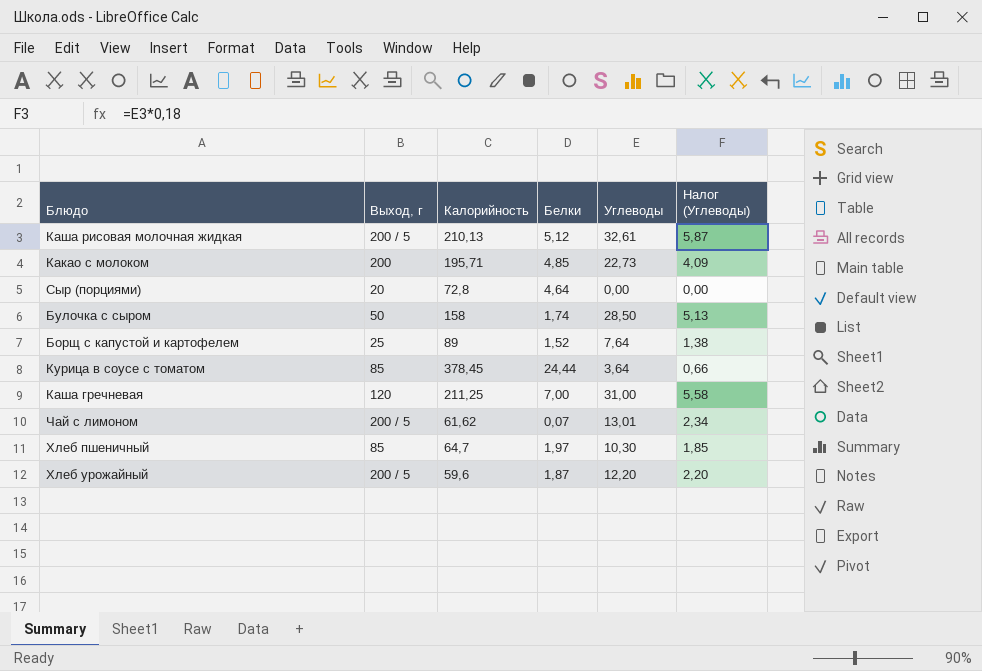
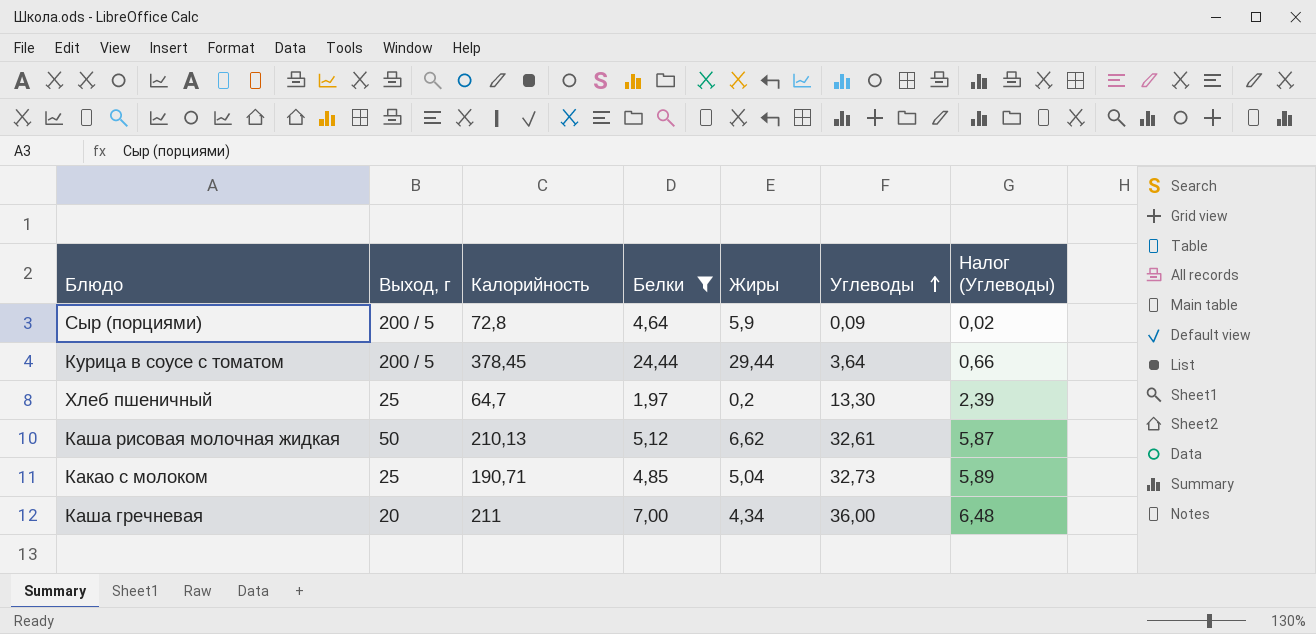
filter: none -> Белки >= 1,97
row order: none -> Углеводы ascending
column Жиры | position: none -> 5
Сыр (порциями) | Выход, г: 20 -> 200 / 5
Сыр (порциями) | Углеводы: 0,00 -> 0,09
Сыр (порциями) | Налог (Углеводы): 0,00 -> 0,02
Курица в соусе с томатом | Выход, г: 85 -> 200 / 5
Хлеб пшеничный | Выход, г: 85 -> 25
Хлеб пшеничный | Углеводы: 10,30 -> 13,30
Хлеб пшеничный | Налог (Углеводы): 1,85 -> 2,39
Каша рисовая молочная жидкая | Выход, г: 200 / 5 -> 50
Какао с молоком | Выход, г: 200 -> 25
Какао с молоком | Калорийность: 195,71 -> 190,71
Какао с молоком | Углеводы: 22,73 -> 32,73
Какао с молоком | Налог (Углеводы): 4,09 -> 5,89
Каша гречневая | Выход, г: 120 -> 20
Каша гречневая | Калорийность: 211,25 -> 211
Каша гречневая | Углеводы: 31,00 -> 36,00
Каша гречневая | Налог (Углеводы): 5,58 -> 6,48

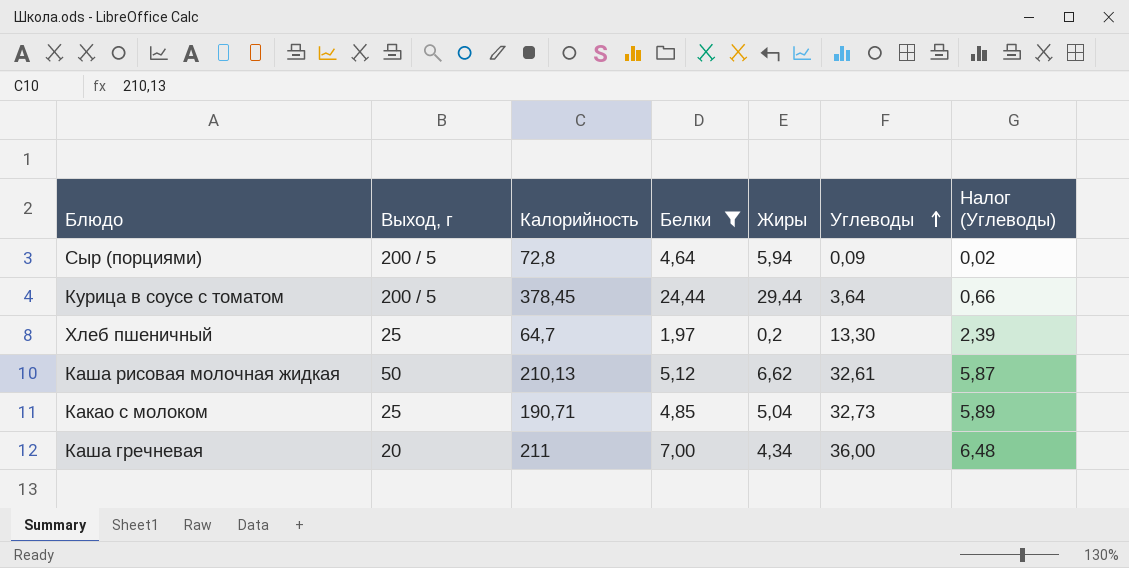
Сыр (порциями) | Жиры: 5,9 -> 5,94

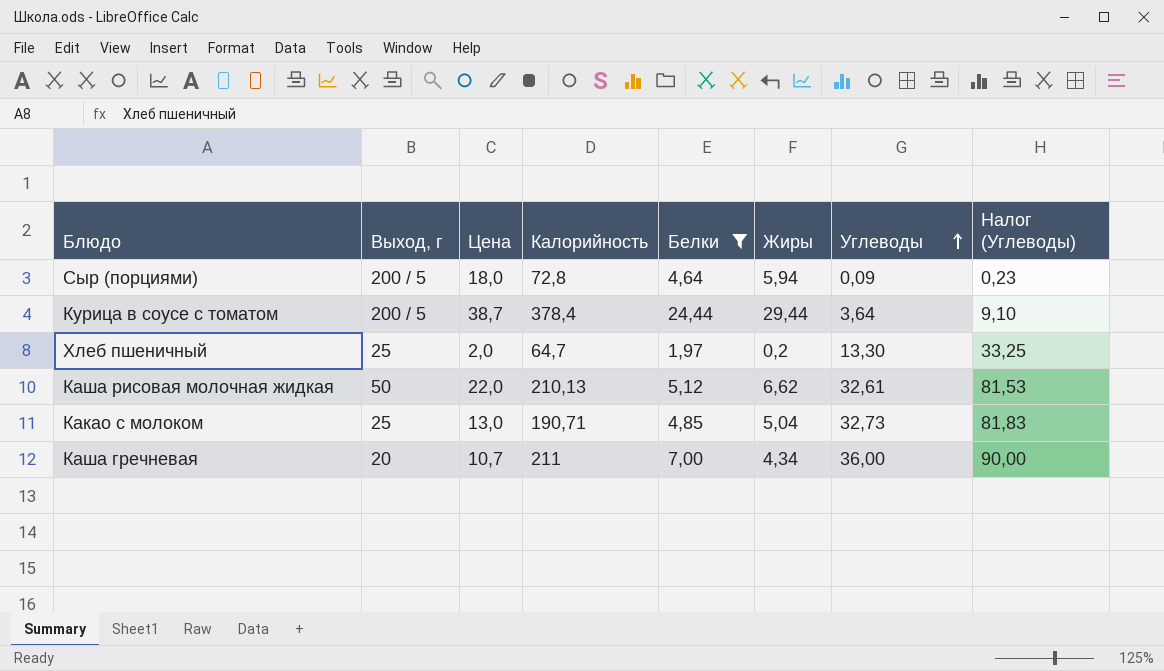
column Цена | position: none -> 3
column Налог (Углеводы) | formula: [Углеводы] * 0,18 -> [Углеводы] * 2,5
Курица в соусе с томатом | Калорийность: 378,45 -> 378,4

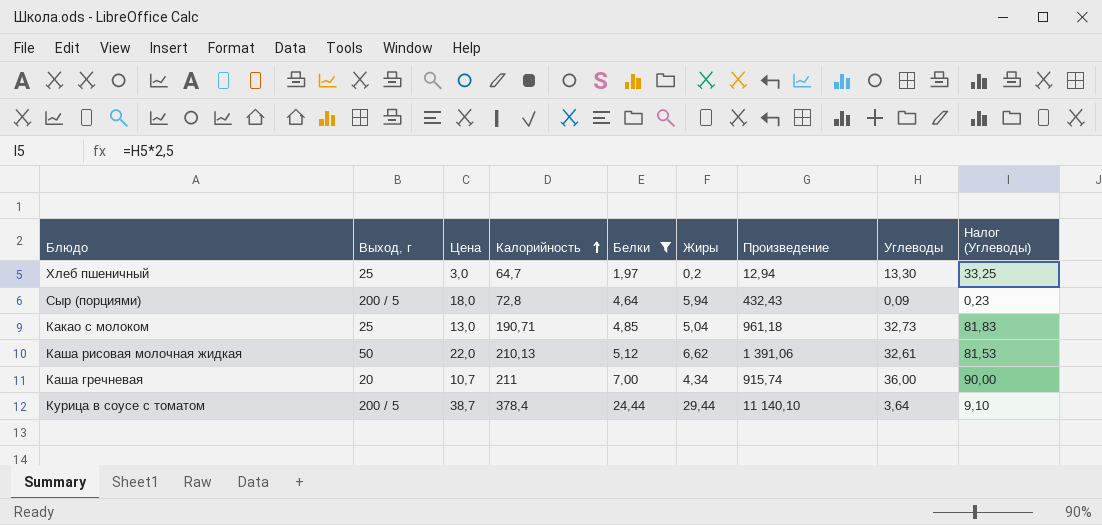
row order: Углеводы ascending -> Калорийность ascending
column Произведение | formula: none -> [Калорийность] * [Жиры]
Хлеб пшеничный | Цена: 2,0 -> 3,0

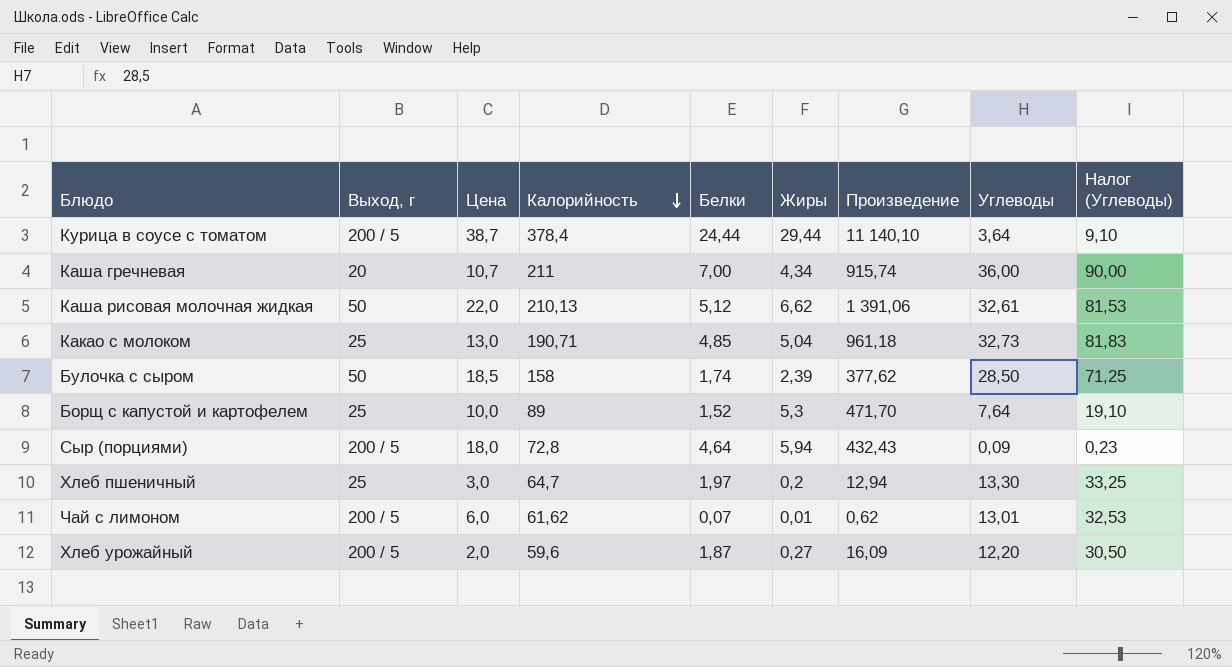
filter: Белки >= 1,97 -> none
row order: Калорийность ascending -> Калорийность descending

